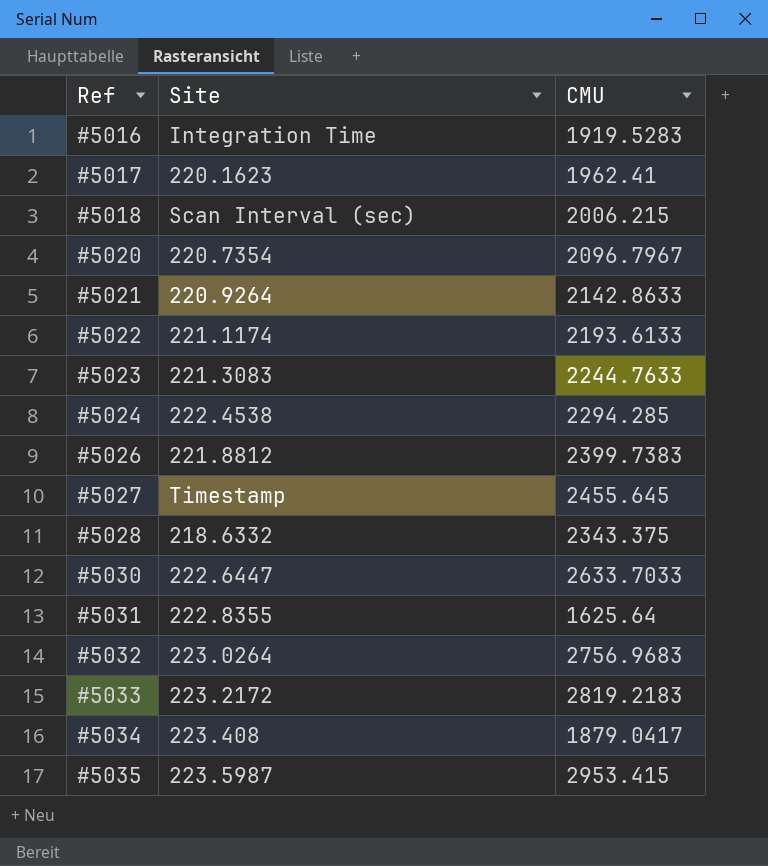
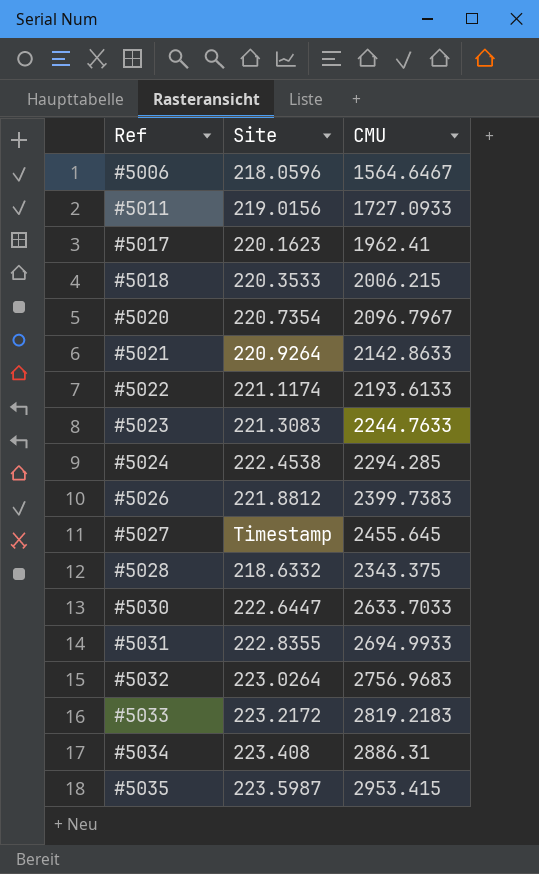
row #5016: Integration Time | 1919.5283 -> none
row #5006: none -> 218.0596 | 1564.6467
row #5011: none -> 219.0156 | 1727.0933
#5018 | Site: Scan Interval (sec) -> 220.3533
#5031 | CMU: 1625.64 -> 2694.9933
#5034 | CMU: 1879.0417 -> 2886.31

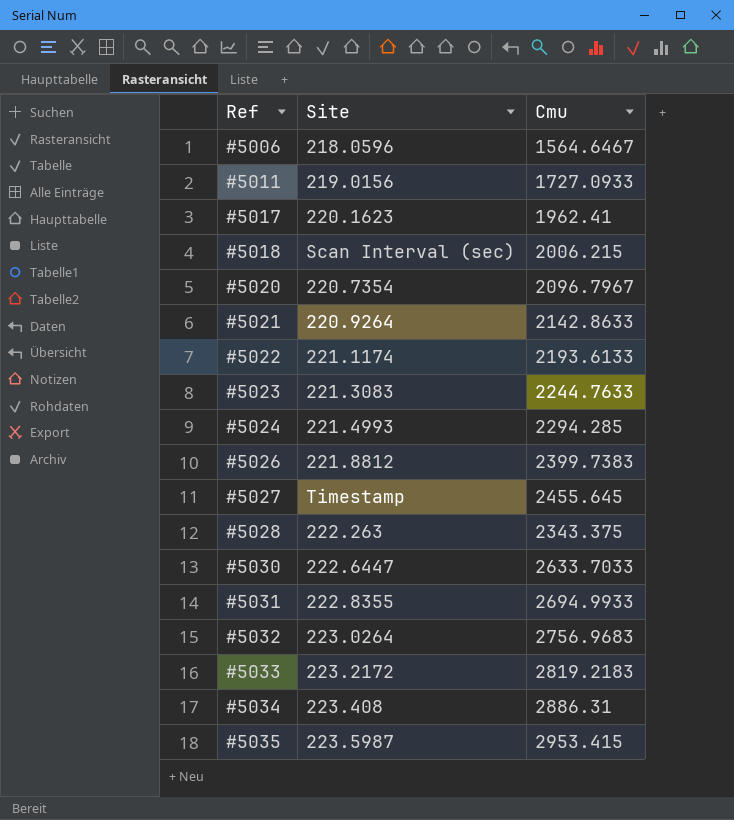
column name: CMU -> Cmu
#5018 | Site: 220.3533 -> Scan Interval (sec)
#5024 | Site: 222.4538 -> 221.4993
#5028 | Site: 218.6332 -> 222.263

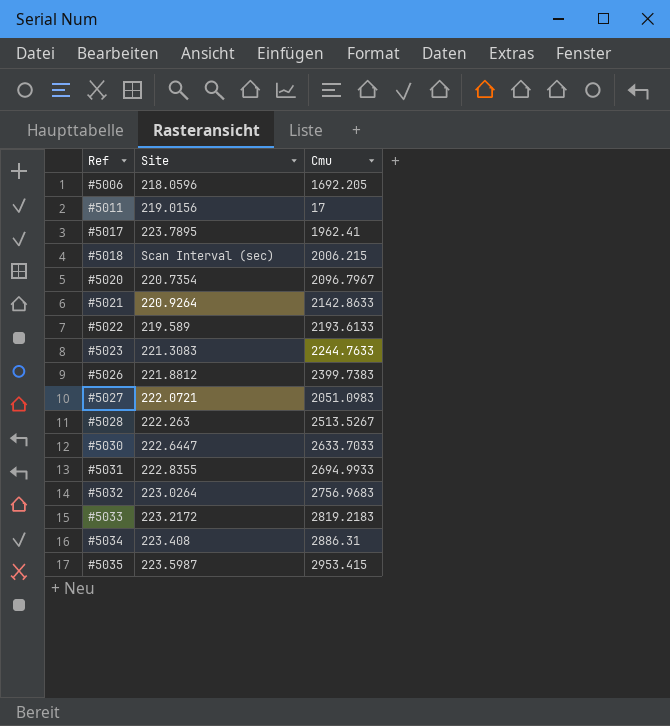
row #5024: 221.4993 | 2294.285 -> none
#5006 | Cmu: 1564.6467 -> 1692.205
#5011 | Cmu: 1727.0933 -> 17
#5017 | Site: 220.1623 -> 223.7895
#5022 | Site: 221.1174 -> 219.589
#5027 | Site: Timestamp -> 222.0721
#5027 | Cmu: 2455.645 -> 2051.0983
#5028 | Cmu: 2343.375 -> 2513.5267

